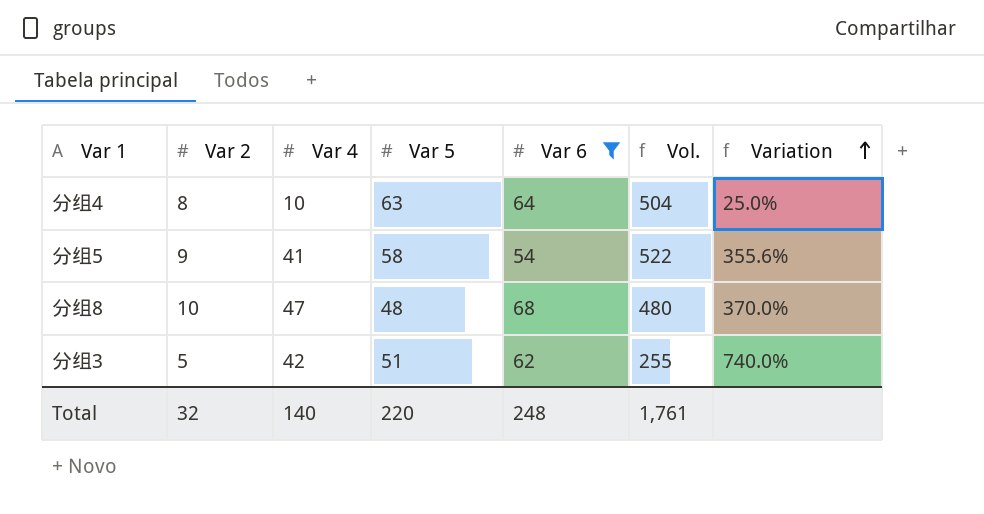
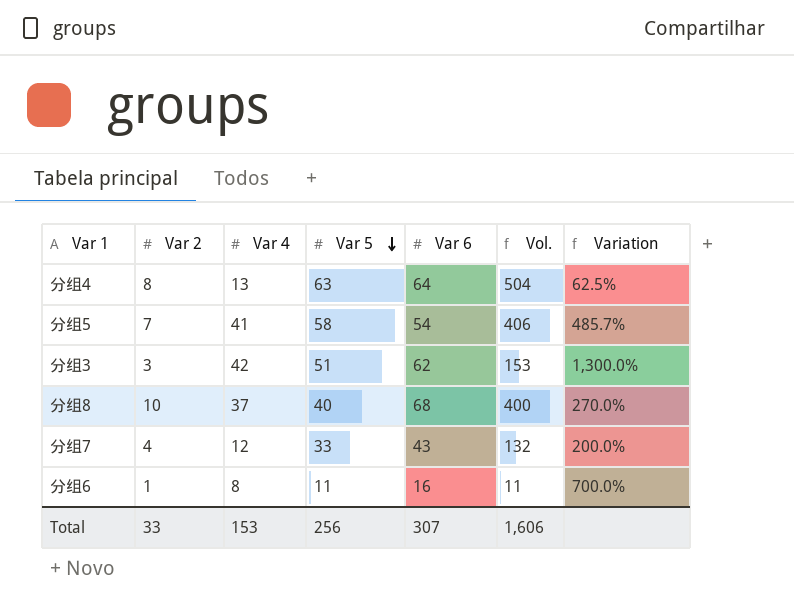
filter: Var 6 >= 54 -> none
row order: Variation ascending -> Var 5 descending
分组4 | Var 4: 10 -> 13
分组4 | Variation: 25.0% -> 62.5%
分组5 | Var 2: 9 -> 7
分组5 | Vol.: 522 -> 406
分组5 | Variation: 355.6% -> 485.7%
分组3 | Var 2: 5 -> 3
分组3 | Vol.: 255 -> 153
分组3 | Variation: 740.0% -> 1,300.0%
分组8 | Var 4: 47 -> 37
分组8 | Var 5: 48 -> 40
分组8 | Vol.: 480 -> 400
分组8 | Variation: 370.0% -> 270.0%
Total | Var 2: 32 -> 33
Total | Var 4: 140 -> 153
Total | Var 5: 220 -> 256
Total | Var 6: 248 -> 307
Total | Vol.: 1,761 -> 1,606

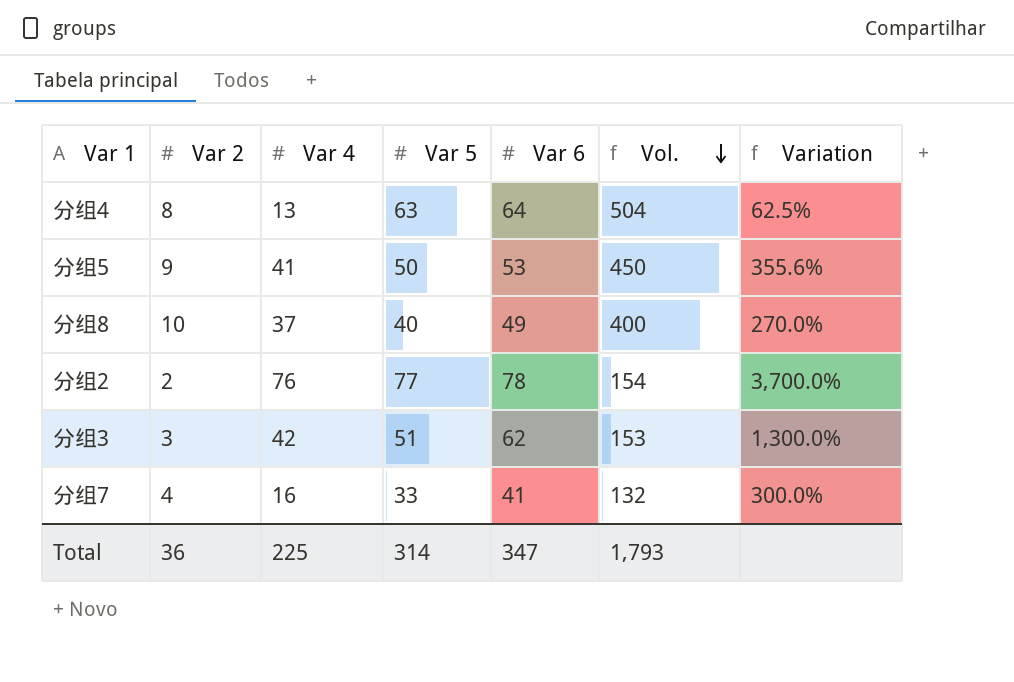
row order: Var 5 descending -> Vol. descending
row 分组6: 1 | 8 | 11 | 16 | 11 | 700.0% -> none
分组5 | Var 2: 7 -> 9
分组5 | Var 5: 58 -> 50
分组5 | Var 6: 54 -> 53
分组5 | Vol.: 406 -> 450
分组5 | Variation: 485.7% -> 355.6%
分组8 | Var 6: 68 -> 49
row 分组2: none -> 2 | 76 | 77 | 78 | 154 | 3,700.0%
分组7 | Var 4: 12 -> 16
分组7 | Var 6: 43 -> 41
分组7 | Variation: 200.0% -> 300.0%
Total | Var 2: 33 -> 36
Total | Var 4: 153 -> 225
Total | Var 5: 256 -> 314
Total | Var 6: 307 -> 347
Total | Vol.: 1,606 -> 1,793

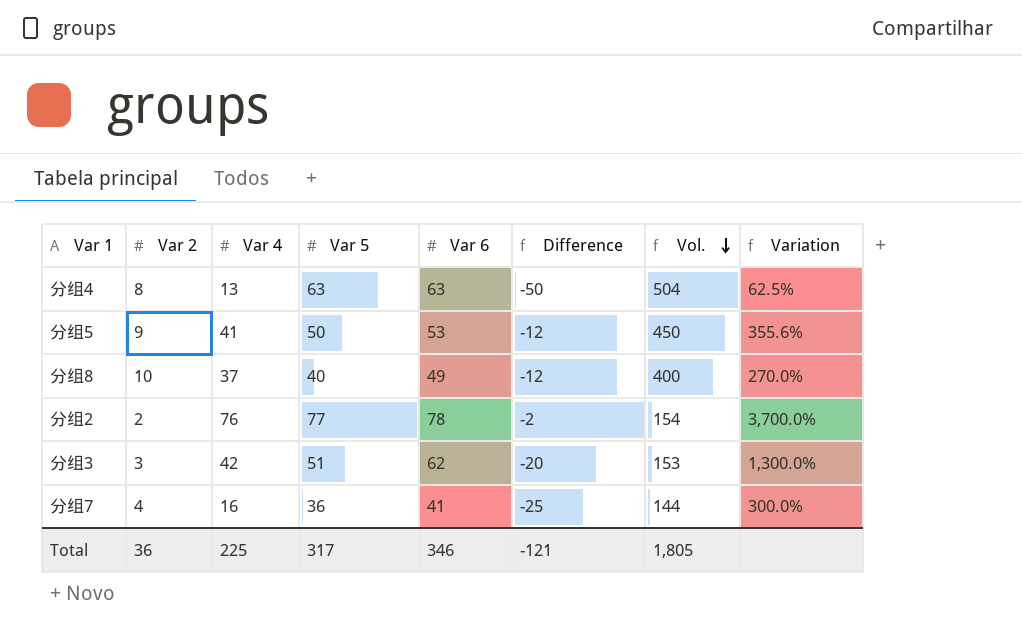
column Difference | formula: none -> [Var 4] - [Var 6]
分组4 | Var 6: 64 -> 63
分组7 | Var 5: 33 -> 36
分组7 | Vol.: 132 -> 144
Total | Var 5: 314 -> 317
Total | Var 6: 347 -> 346
Total | Vol.: 1,793 -> 1,805

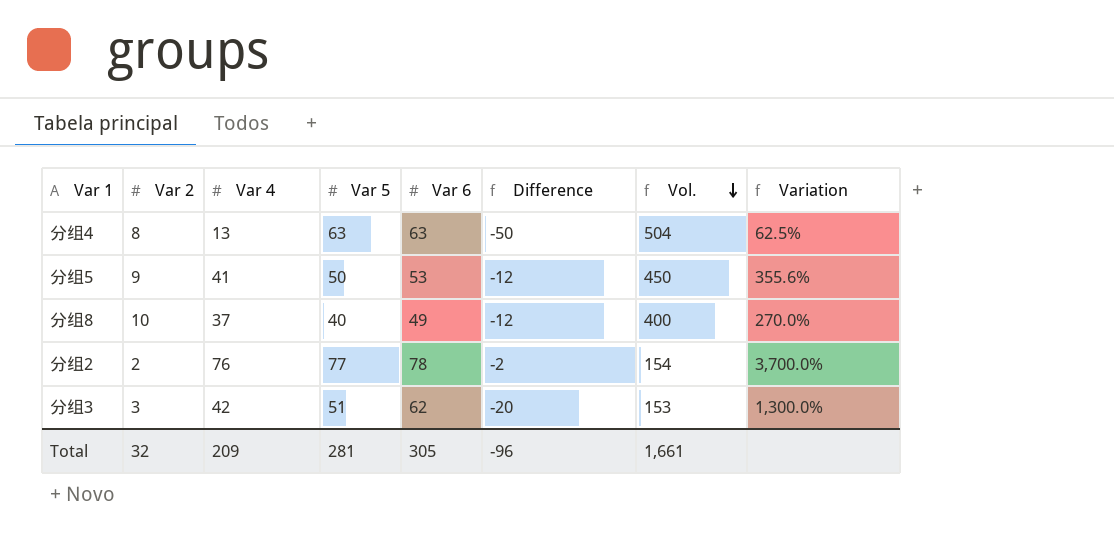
row 分组7: 4 | 16 | 36 | 41 | -25 | 144 | 300.0% -> none
Total | Var 2: 36 -> 32
Total | Var 4: 225 -> 209
Total | Var 5: 317 -> 281
Total | Var 6: 346 -> 305
Total | Difference: -121 -> -96
Total | Vol.: 1,805 -> 1,661

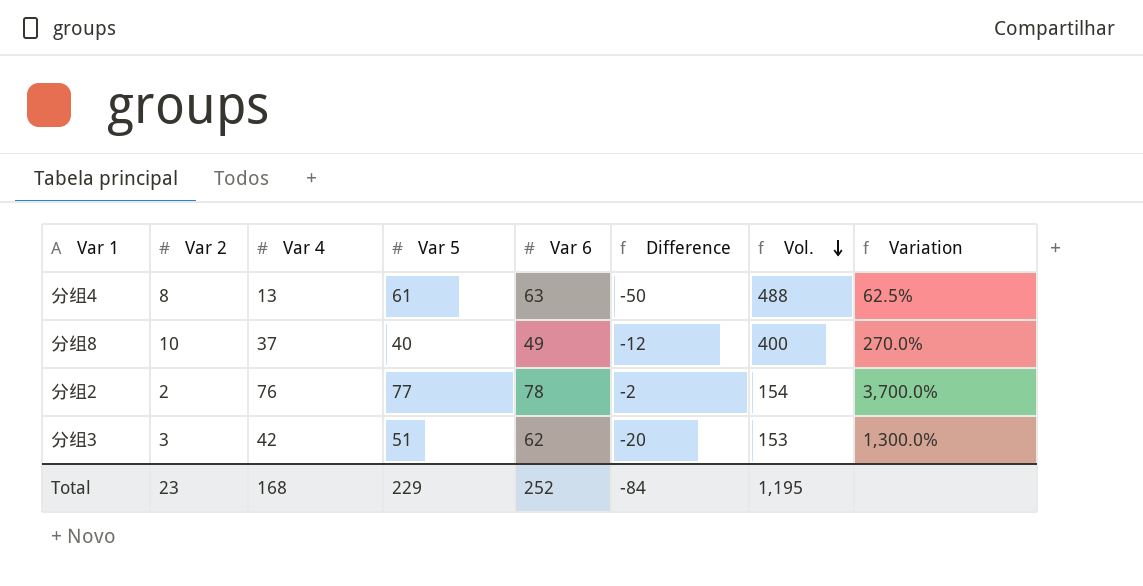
row 分组5: 9 | 41 | 50 | 53 | -12 | 450 | 355.6% -> none
分组4 | Var 5: 63 -> 61
分组4 | Vol.: 504 -> 488
Total | Var 2: 32 -> 23
Total | Var 4: 209 -> 168
Total | Var 5: 281 -> 229
Total | Var 6: 305 -> 252
Total | Difference: -96 -> -84
Total | Vol.: 1,661 -> 1,195

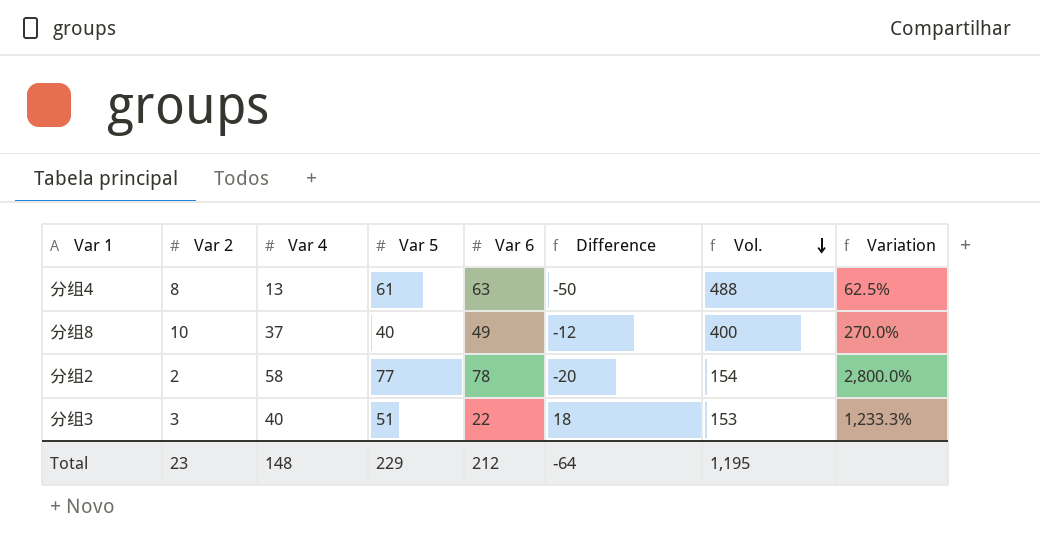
分组2 | Var 4: 76 -> 58
分组2 | Difference: -2 -> -20
分组2 | Variation: 3,700.0% -> 2,800.0%
分组3 | Var 4: 42 -> 40
分组3 | Var 6: 62 -> 22
分组3 | Difference: -20 -> 18
分组3 | Variation: 1,300.0% -> 1,233.3%
Total | Var 4: 168 -> 148
Total | Var 6: 252 -> 212
Total | Difference: -84 -> -64

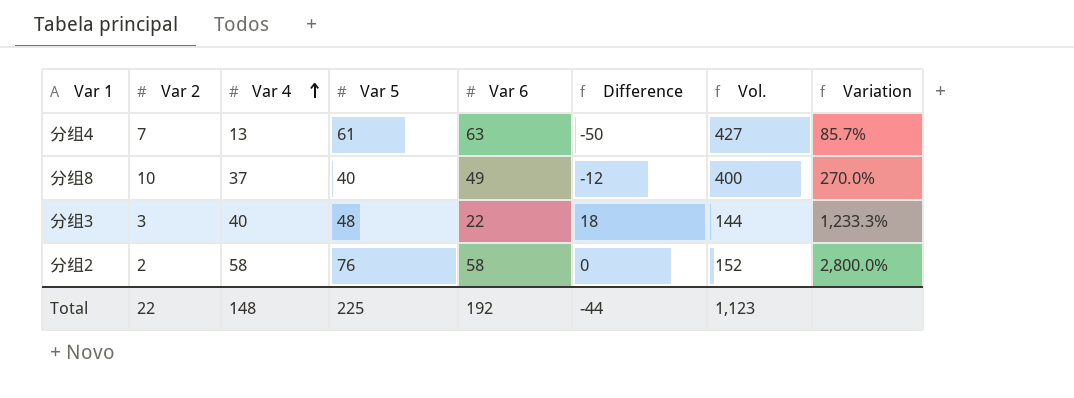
row order: Vol. descending -> Var 4 ascending
分组4 | Var 2: 8 -> 7
分组4 | Vol.: 488 -> 427
分组4 | Variation: 62.5% -> 85.7%
分组3 | Var 5: 51 -> 48
分组3 | Vol.: 153 -> 144
分组2 | Var 5: 77 -> 76
分组2 | Var 6: 78 -> 58
分组2 | Difference: -20 -> 0
分组2 | Vol.: 154 -> 152
Total | Var 2: 23 -> 22
Total | Var 5: 229 -> 225
Total | Var 6: 212 -> 192
Total | Difference: -64 -> -44
Total | Vol.: 1,195 -> 1,123

